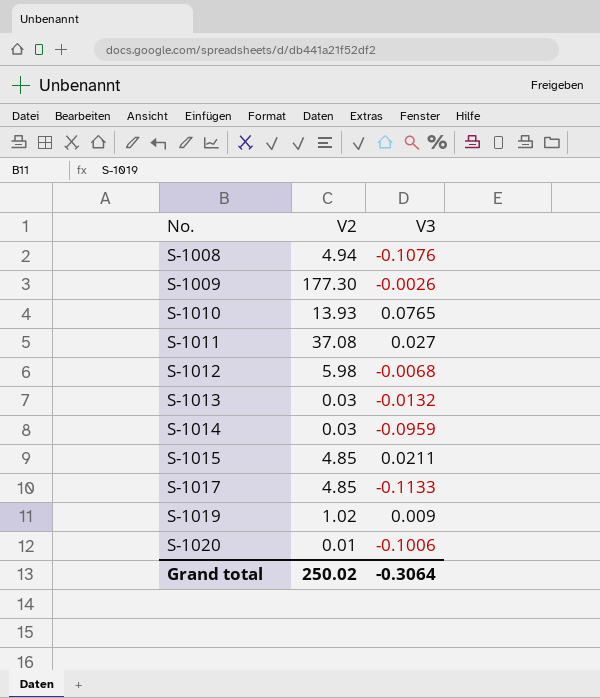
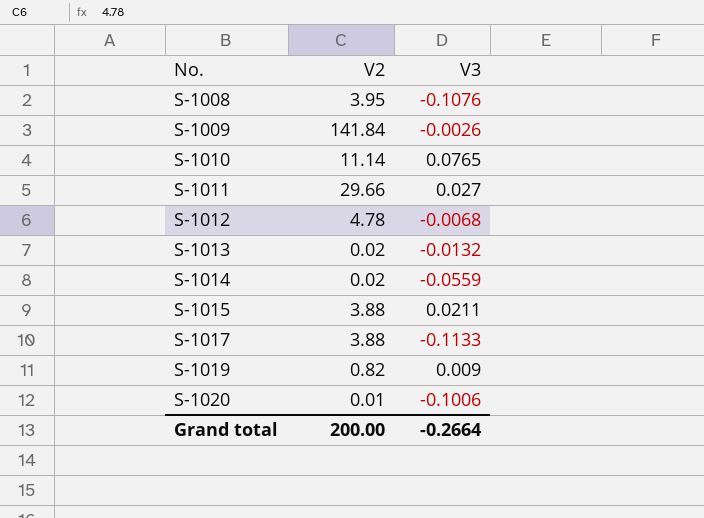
S-1008 | V2: 4.94 -> 3.95
S-1009 | V2: 177.30 -> 141.84
S-1010 | V2: 13.93 -> 11.14
S-1011 | V2: 37.08 -> 29.66
S-1012 | V2: 5.98 -> 4.78
S-1013 | V2: 0.03 -> 0.02
S-1014 | V2: 0.03 -> 0.02
S-1014 | V3: -0.0959 -> -0.0559
S-1015 | V2: 4.85 -> 3.88
S-1017 | V2: 4.85 -> 3.88
S-1019 | V2: 1.02 -> 0.82
Grand total | V2: 250.02 -> 200.00
Grand total | V3: -0.3064 -> -0.2664

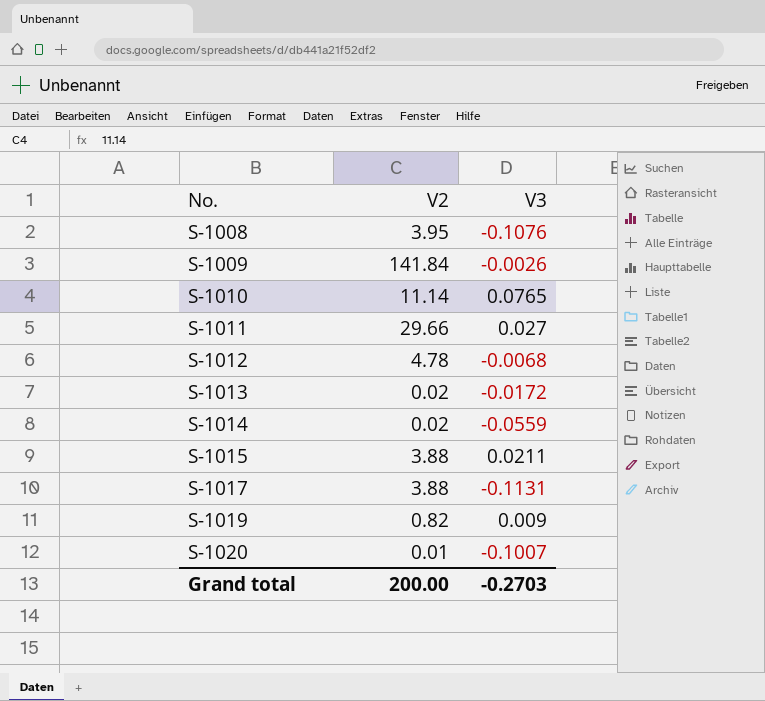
S-1013 | V3: -0.0132 -> -0.0172
S-1017 | V3: -0.1133 -> -0.1131
S-1020 | V3: -0.1006 -> -0.1007
Grand total | V3: -0.2664 -> -0.2703

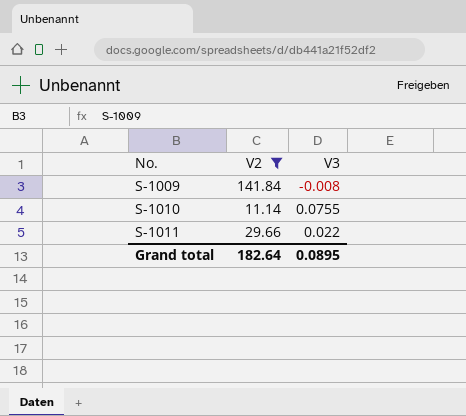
filter: none -> V2 >= 11.14
S-1009 | V3: -0.0026 -> -0.008
S-1010 | V3: 0.0765 -> 0.0755
S-1011 | V3: 0.027 -> 0.022
Grand total | V2: 200.00 -> 182.64
Grand total | V3: -0.2703 -> 0.0895

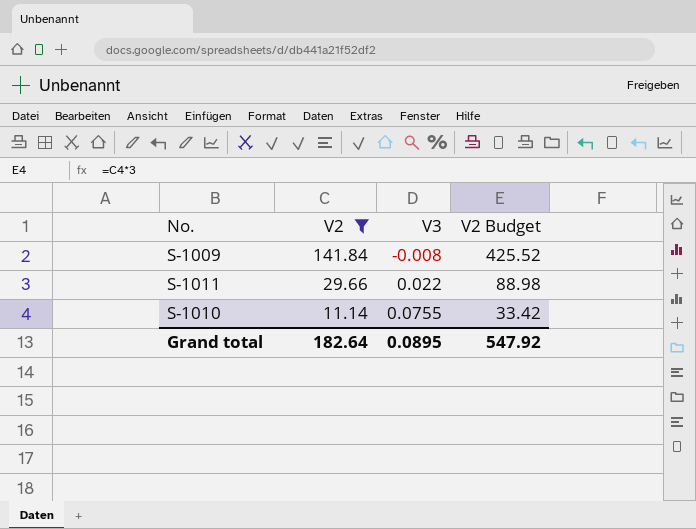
row order: No. ascending -> V2 descending
column V2 Budget | formula: none -> [V2] * 3

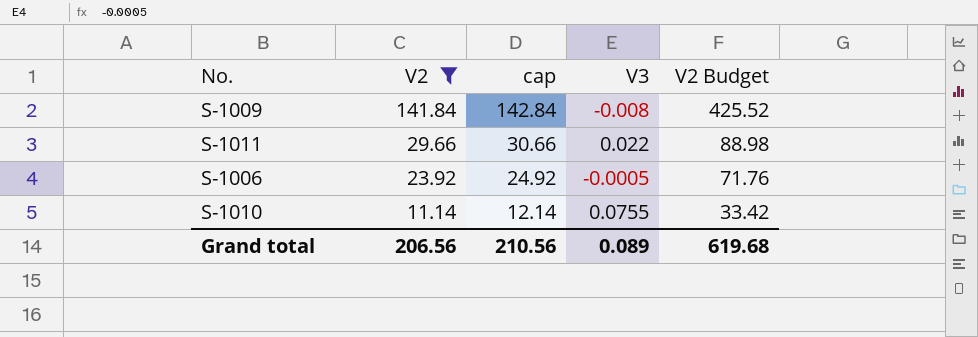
column cap | formula: none -> [V2] + 1
row S-1006: none -> 23.92 | 24.92 | -0.0005 | 71.76
Grand total | V2: 182.64 -> 206.56
Grand total | V3: 0.0895 -> 0.089
Grand total | V2 Budget: 547.92 -> 619.68

